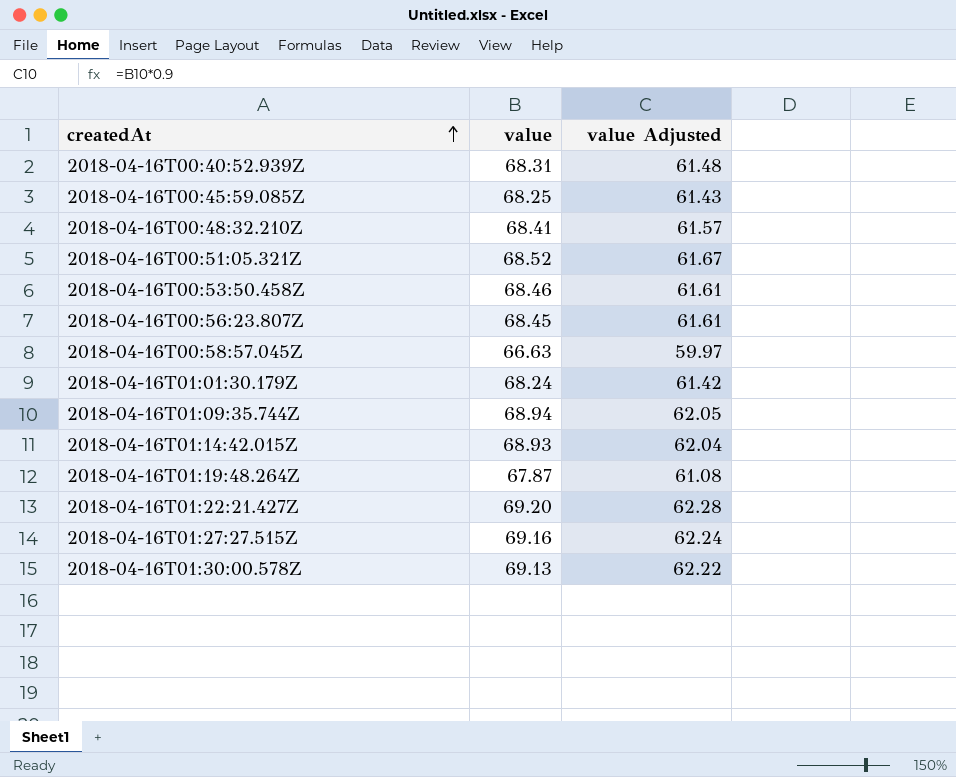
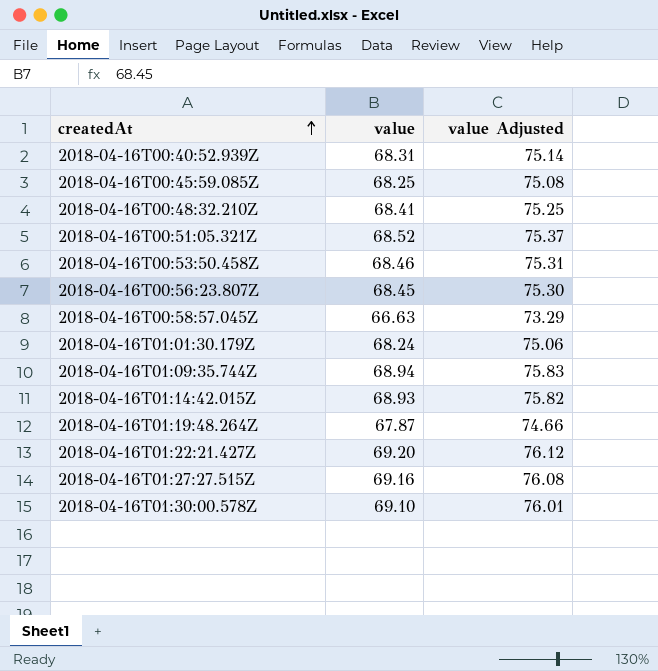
column value Adjusted | formula: [value] * 0.9 -> [value] * 1.1
2018-04-16T01:30:00.578Z | value: 69.13 -> 69.10

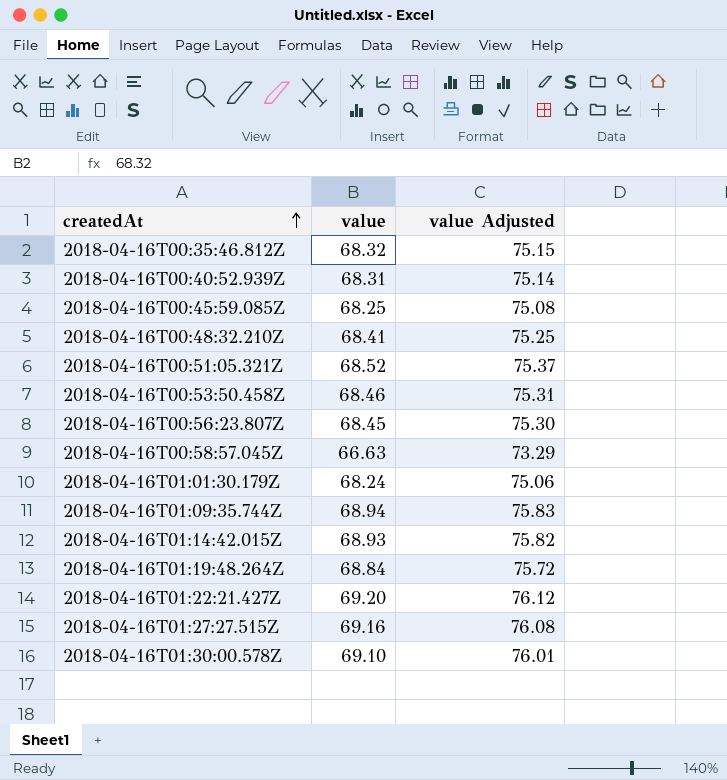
row 2018-04-16T00:35:46.812Z: none -> 68.32 | 75.15
2018-04-16T01:19:48.264Z | value: 67.87 -> 68.84
2018-04-16T01:19:48.264Z | value Adjusted: 74.66 -> 75.72

